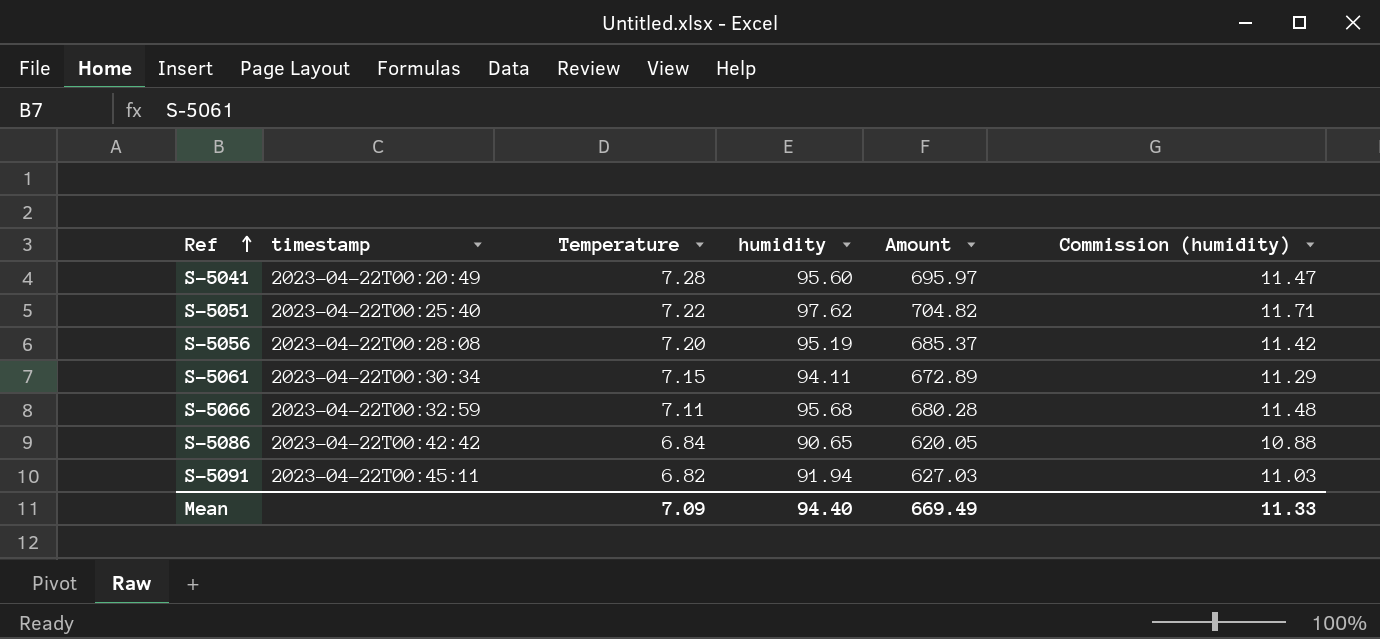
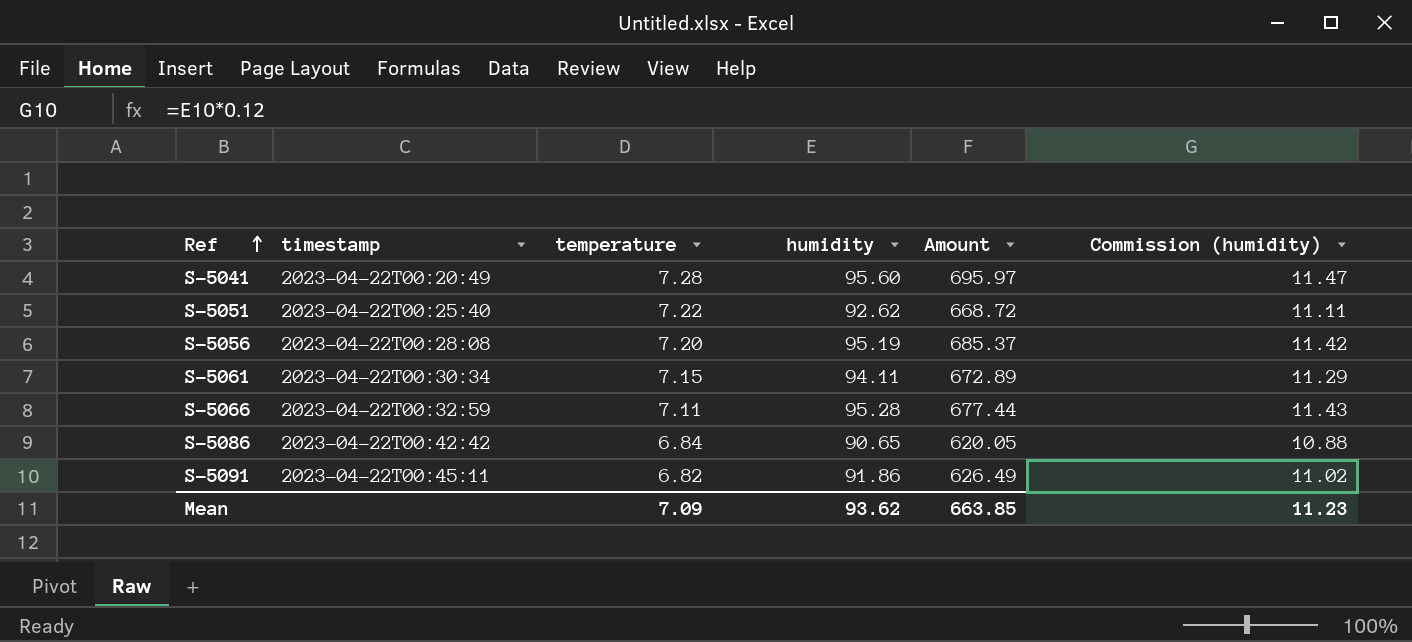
column name: Temperature -> temperature
S-5051 | humidity: 97.62 -> 92.62
S-5051 | Amount: 704.82 -> 668.72
S-5051 | Commission (humidity): 11.71 -> 11.11
S-5066 | humidity: 95.68 -> 95.28
S-5066 | Amount: 680.28 -> 677.44
S-5066 | Commission (humidity): 11.48 -> 11.43
S-5091 | humidity: 91.94 -> 91.86
S-5091 | Amount: 627.03 -> 626.49
S-5091 | Commission (humidity): 11.03 -> 11.02
Mean | humidity: 94.40 -> 93.62
Mean | Amount: 669.49 -> 663.85
Mean | Commission (humidity): 11.33 -> 11.23

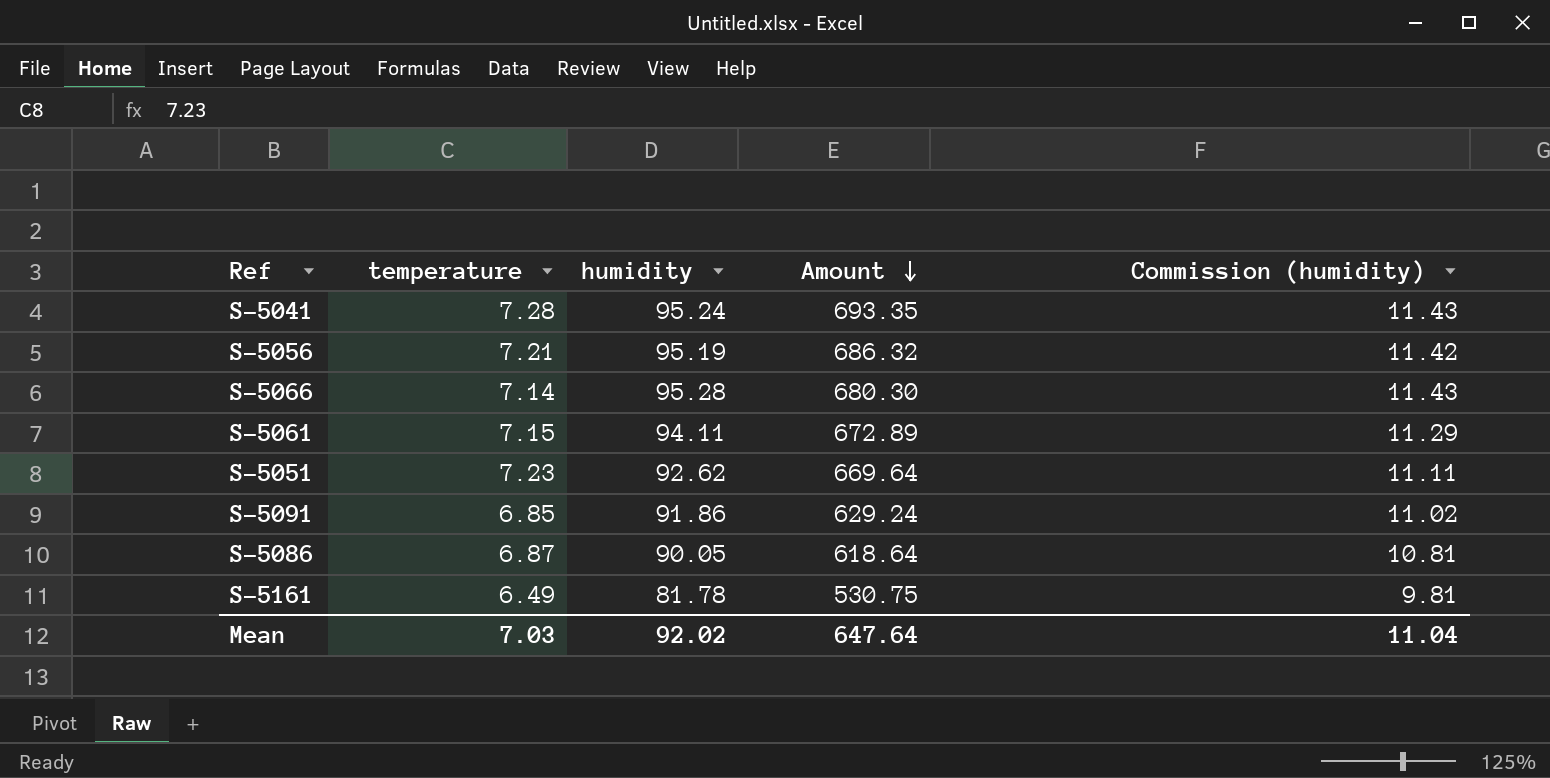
row order: Ref ascending -> Amount descending
column timestamp | position: 2 -> none
S-5041 | humidity: 95.60 -> 95.24
S-5041 | Amount: 695.97 -> 693.35
S-5041 | Commission (humidity): 11.47 -> 11.43
S-5056 | temperature: 7.20 -> 7.21
S-5056 | Amount: 685.37 -> 686.32
S-5066 | temperature: 7.11 -> 7.14
S-5066 | Amount: 677.44 -> 680.30
S-5051 | temperature: 7.22 -> 7.23
S-5051 | Amount: 668.72 -> 669.64
S-5091 | temperature: 6.82 -> 6.85
S-5091 | Amount: 626.49 -> 629.24
S-5086 | temperature: 6.84 -> 6.87
S-5086 | humidity: 90.65 -> 90.05
S-5086 | Amount: 620.05 -> 618.64
S-5086 | Commission (humidity): 10.88 -> 10.81
row S-5161: none -> 6.49 | 81.78 | 530.75 | 9.81
Mean | temperature: 7.09 -> 7.03
Mean | humidity: 93.62 -> 92.02
Mean | Amount: 663.85 -> 647.64
Mean | Commission (humidity): 11.23 -> 11.04

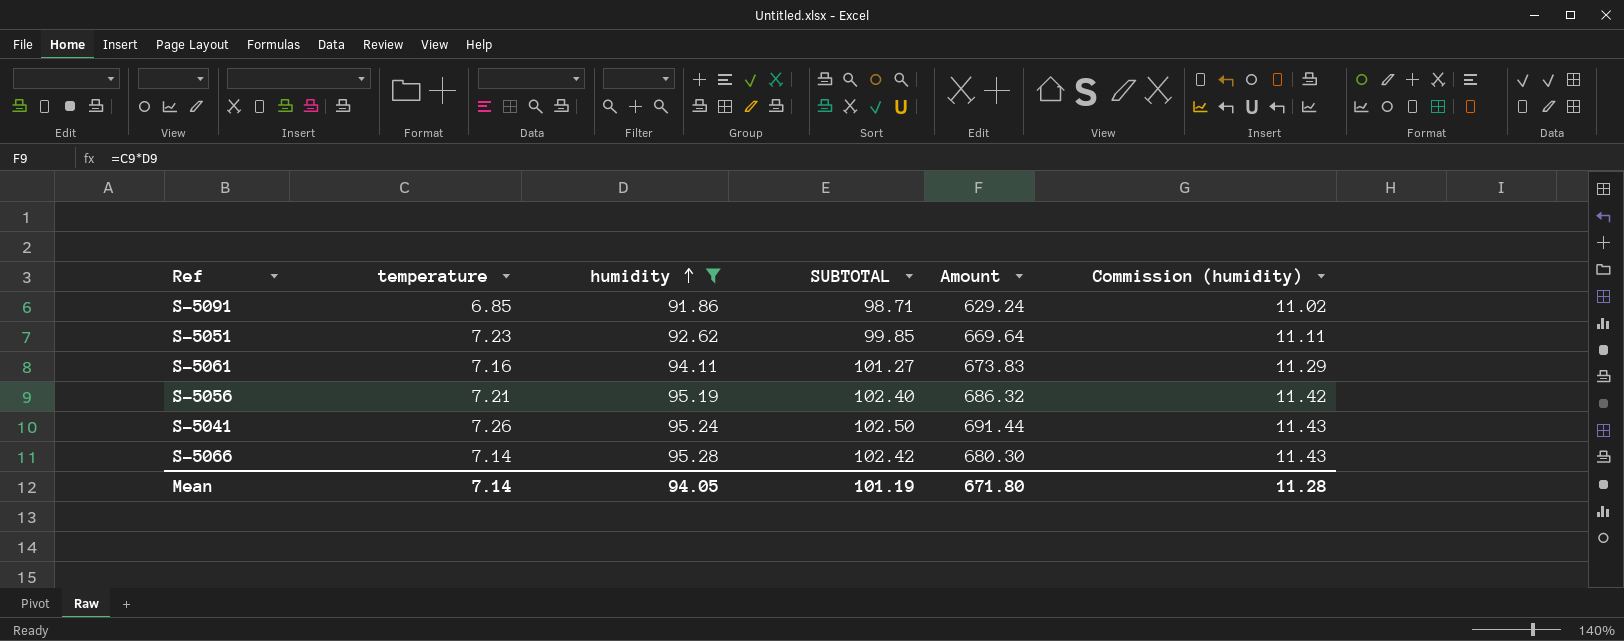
filter: none -> humidity >= 91.86
row order: Amount descending -> humidity ascending
column SUBTOTAL | formula: none -> [temperature] + [humidity]
S-5061 | temperature: 7.15 -> 7.16
S-5061 | Amount: 672.89 -> 673.83
S-5041 | temperature: 7.28 -> 7.26
S-5041 | Amount: 693.35 -> 691.44
Mean | temperature: 7.03 -> 7.14
Mean | humidity: 92.02 -> 94.05
Mean | Amount: 647.64 -> 671.80
Mean | Commission (humidity): 11.04 -> 11.28

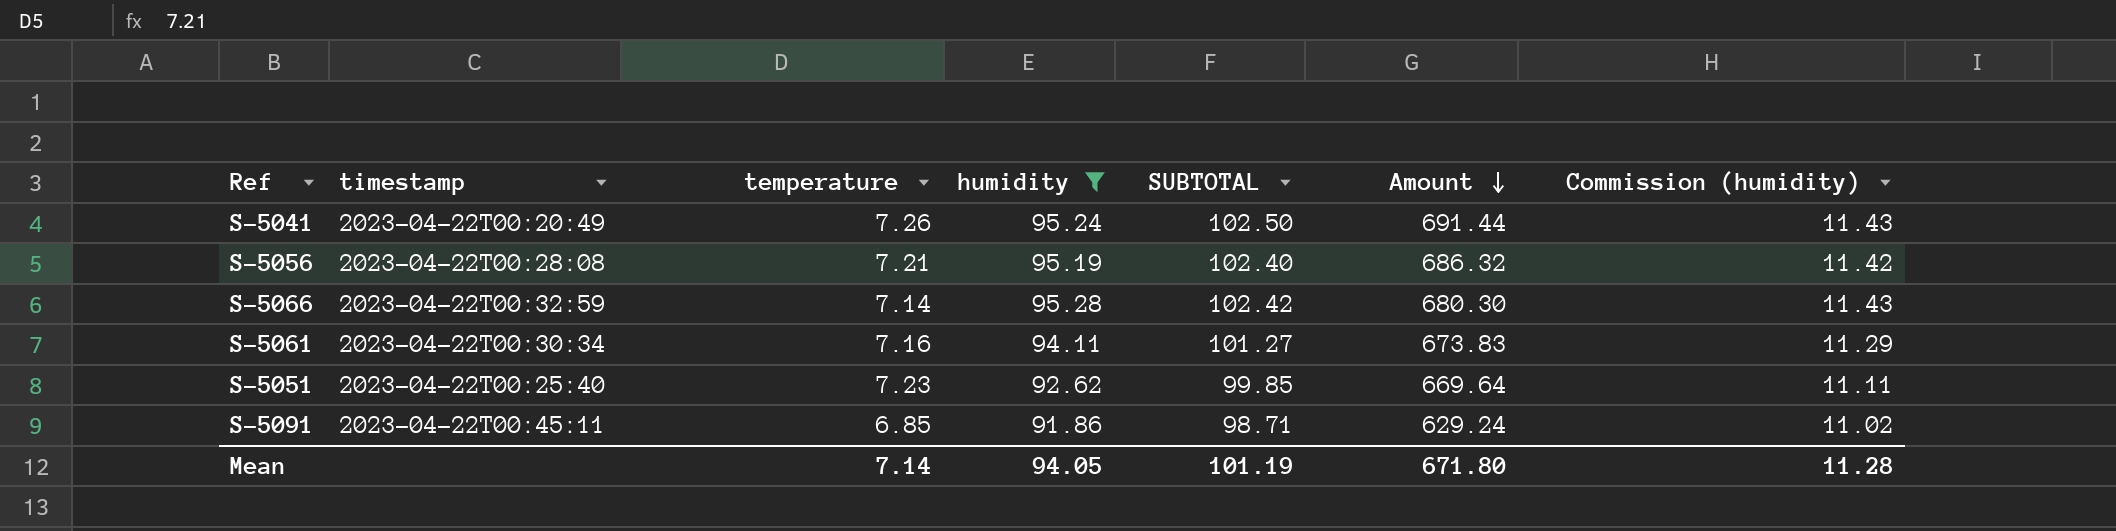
row order: humidity ascending -> Amount descending
column timestamp | position: none -> 2

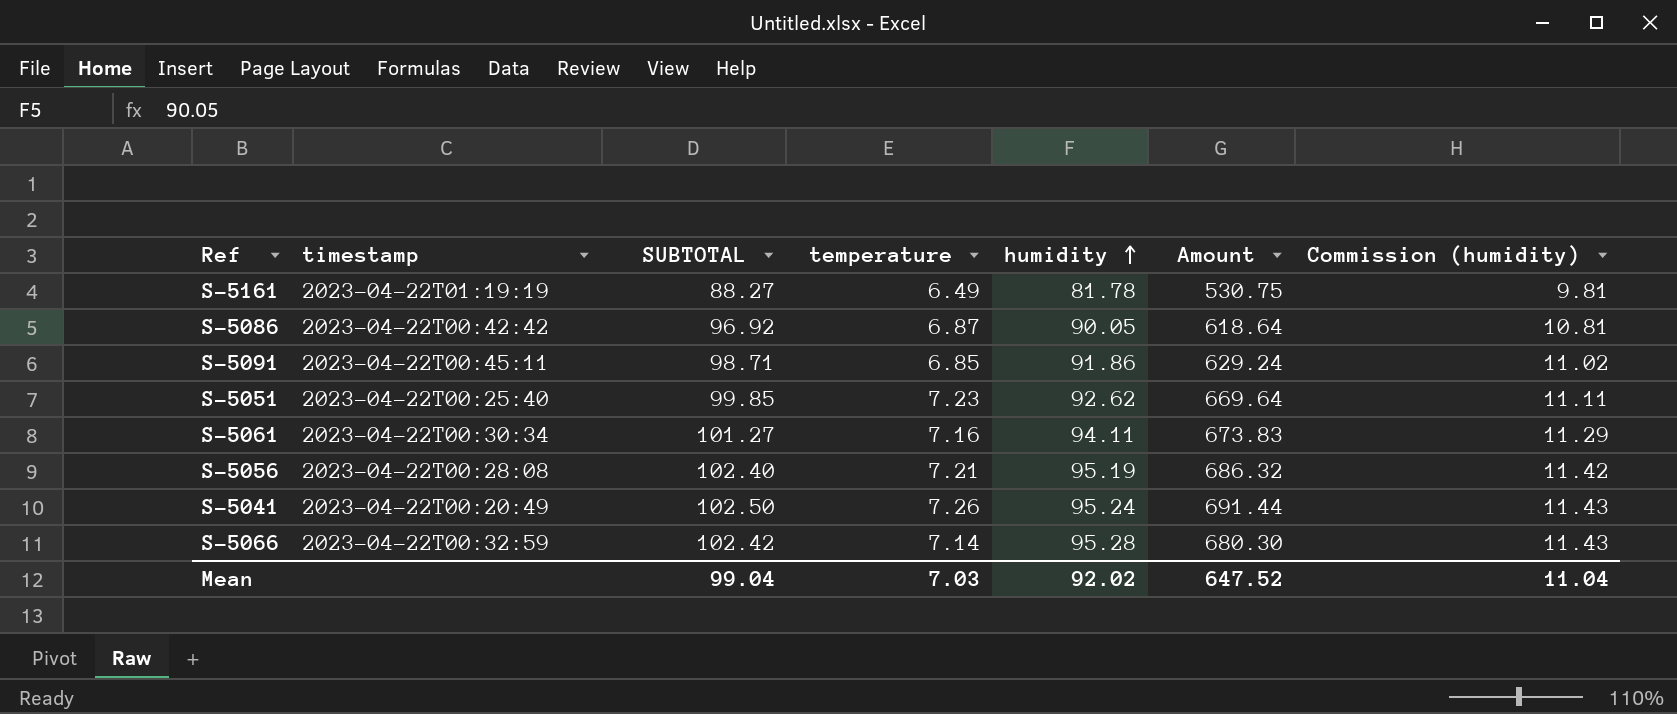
filter: humidity >= 91.86 -> none
row order: Amount descending -> humidity ascending
column SUBTOTAL | position: 5 -> 3
Mean | SUBTOTAL: 101.19 -> 99.04
Mean | temperature: 7.14 -> 7.03
Mean | humidity: 94.05 -> 92.02
Mean | Amount: 671.80 -> 647.52
Mean | Commission (humidity): 11.28 -> 11.04

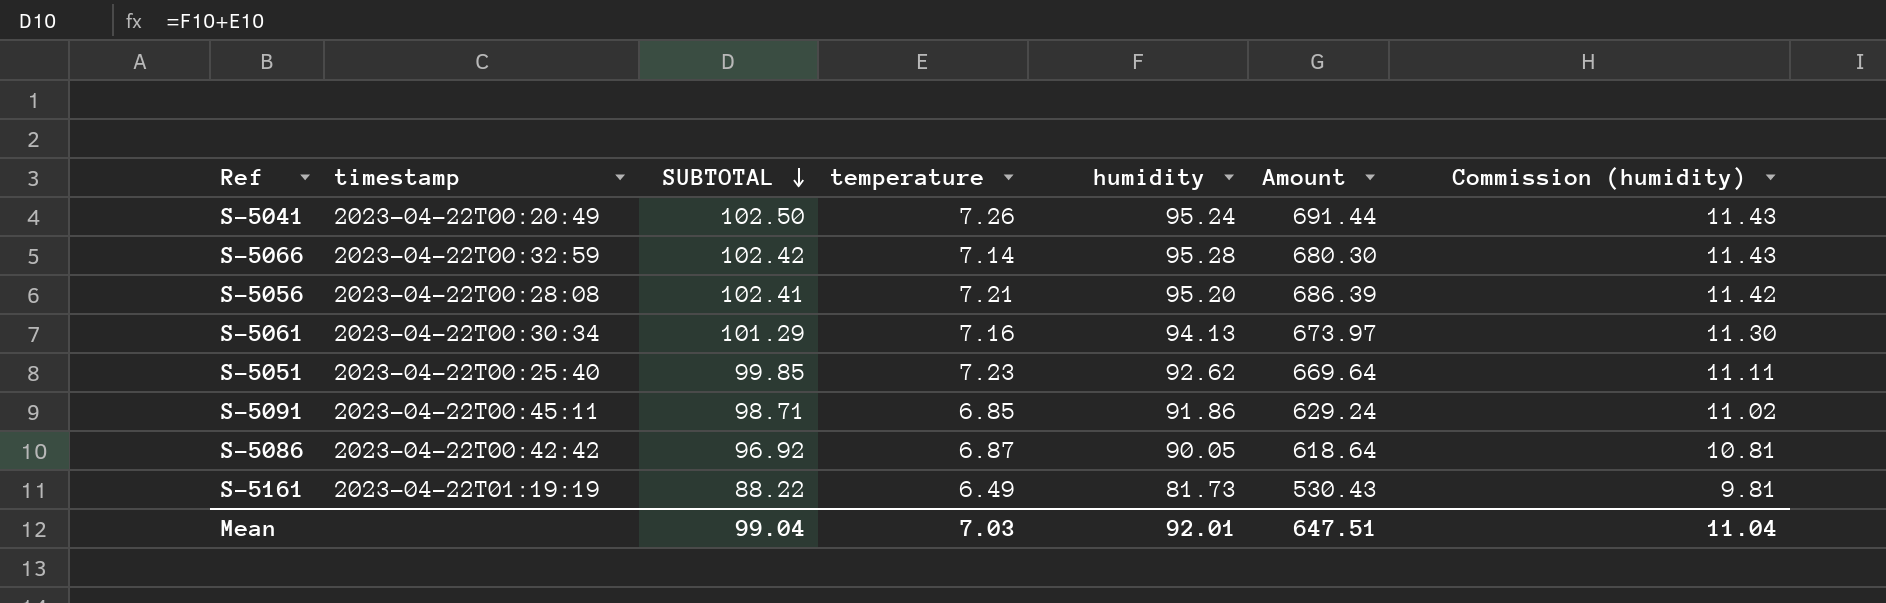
row order: humidity ascending -> SUBTOTAL descending
S-5056 | SUBTOTAL: 102.40 -> 102.41
S-5056 | humidity: 95.19 -> 95.20
S-5056 | Amount: 686.32 -> 686.39
S-5061 | SUBTOTAL: 101.27 -> 101.29
S-5061 | humidity: 94.11 -> 94.13
S-5061 | Amount: 673.83 -> 673.97
S-5061 | Commission (humidity): 11.29 -> 11.30
S-5161 | SUBTOTAL: 88.27 -> 88.22
S-5161 | humidity: 81.78 -> 81.73
S-5161 | Amount: 530.75 -> 530.43
Mean | humidity: 92.02 -> 92.01
Mean | Amount: 647.52 -> 647.51

